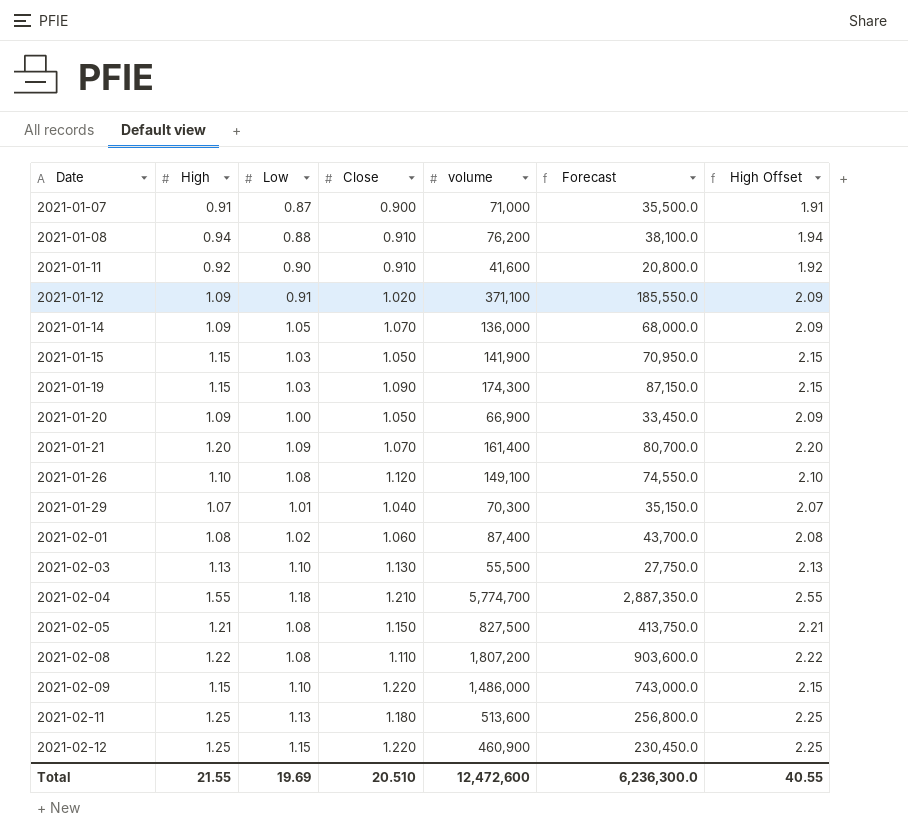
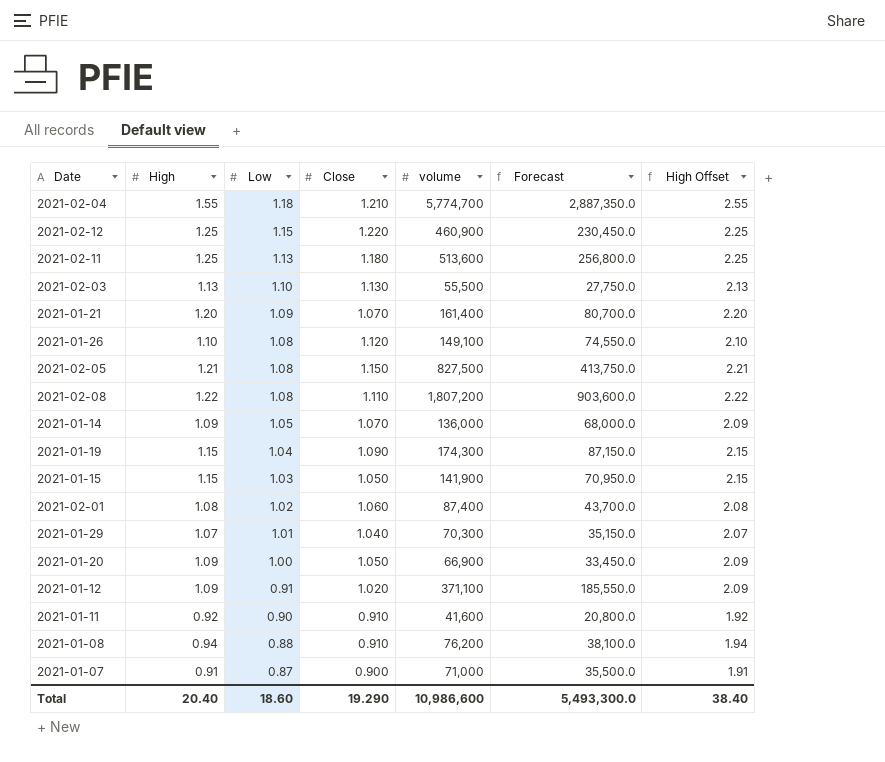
row order: Date ascending -> Low descending
row 2021-02-09: 1.15 | 1.10 | 1.220 | 1,486,000 | 743,000.0 | 2.15 -> none
2021-01-19 | Low: 1.03 -> 1.04
Total | High: 21.55 -> 20.40
Total | Low: 19.69 -> 18.60
Total | Close: 20.510 -> 19.290
Total | volume: 12,472,600 -> 10,986,600
Total | Forecast: 6,236,300.0 -> 5,493,300.0
Total | High Offset: 40.55 -> 38.40

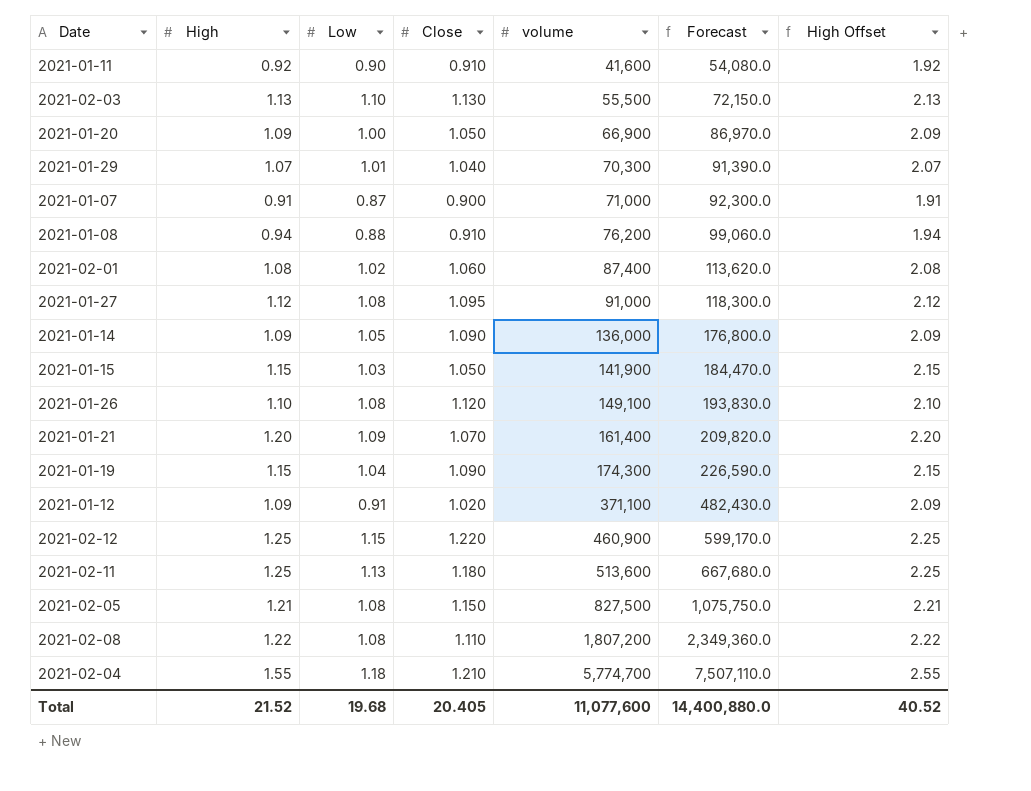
row order: Low descending -> volume ascending
column Forecast | formula: [volume] * 0.5 -> [volume] * 1.3
row 2021-01-27: none -> 1.12 | 1.08 | 1.095 | 91,000 | 118,300.0 | 2.12
2021-01-14 | Close: 1.070 -> 1.090
Total | High: 20.40 -> 21.52
Total | Low: 18.60 -> 19.68
Total | Close: 19.290 -> 20.405
Total | volume: 10,986,600 -> 11,077,600
Total | Forecast: 5,493,300.0 -> 14,400,880.0
Total | High Offset: 38.40 -> 40.52

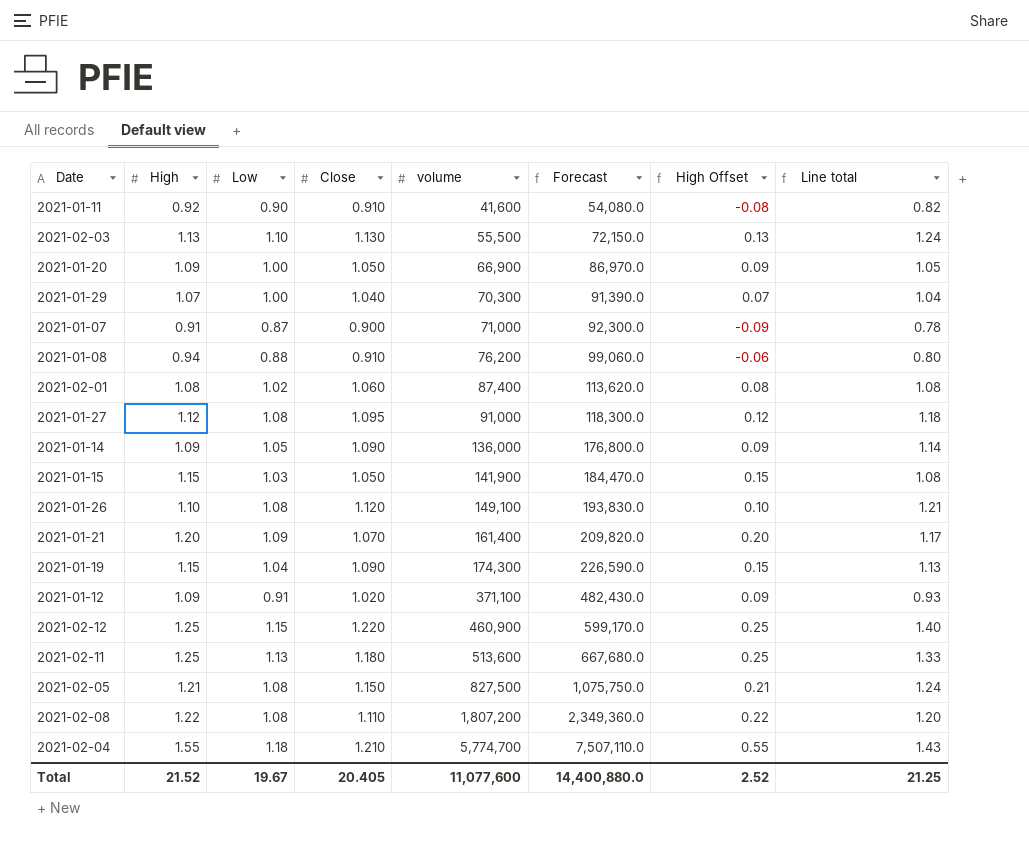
column High Offset | formula: [High] + 1 -> [High] - 1
column Line total | formula: none -> [Low] * [Close]
2021-01-29 | Low: 1.01 -> 1.00
Total | Low: 19.68 -> 19.67
Total | High Offset: 40.52 -> 2.52

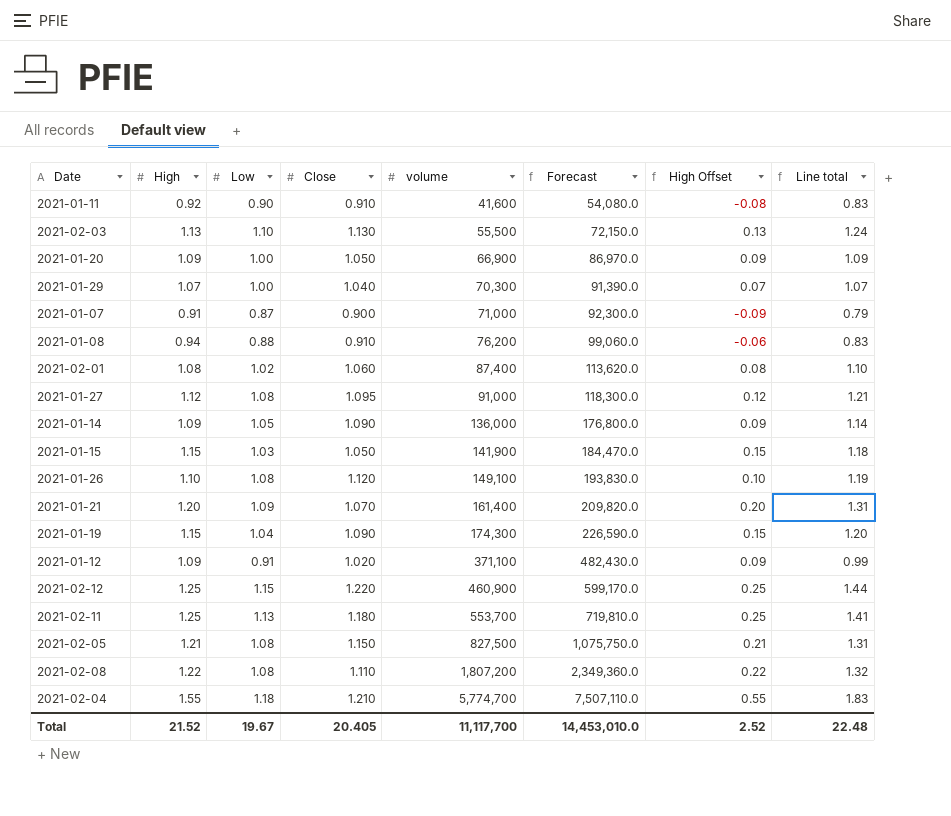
column Line total | formula: [Low] * [Close] -> [High] * [Low]
2021-02-11 | volume: 513,600 -> 553,700
2021-02-11 | Forecast: 667,680.0 -> 719,810.0
Total | volume: 11,077,600 -> 11,117,700
Total | Forecast: 14,400,880.0 -> 14,453,010.0
Total | Line total: 21.25 -> 22.48

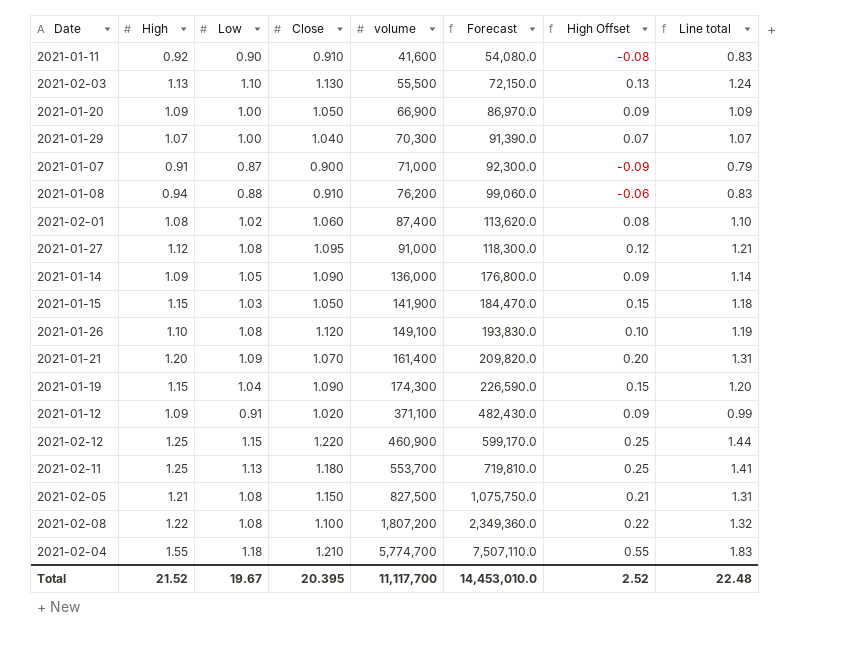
2021-02-08 | Close: 1.110 -> 1.100
Total | Close: 20.405 -> 20.395

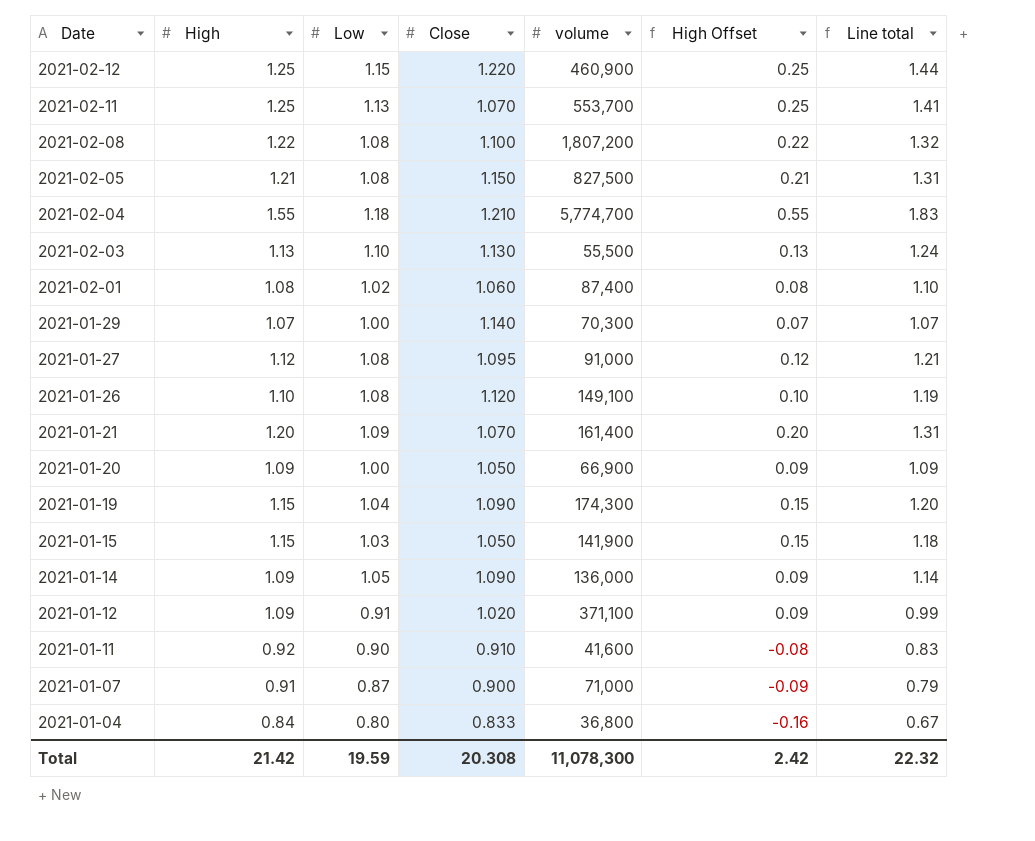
row order: volume ascending -> Date descending
column Forecast | formula: [volume] * 1.3 -> none
row 2021-01-08: 0.94 | 0.88 | 0.910 | 76,200 | 99,060.0 | -0.06 | 0.83 -> none
2021-02-11 | Close: 1.180 -> 1.070
2021-01-29 | Close: 1.040 -> 1.140
row 2021-01-04: none -> 0.84 | 0.80 | 0.833 | 36,800 | -0.16 | 0.67
Total | High: 21.52 -> 21.42
Total | Low: 19.67 -> 19.59
Total | Close: 20.395 -> 20.308
Total | volume: 11,117,700 -> 11,078,300
Total | High Offset: 2.52 -> 2.42
Total | Line total: 22.48 -> 22.32

